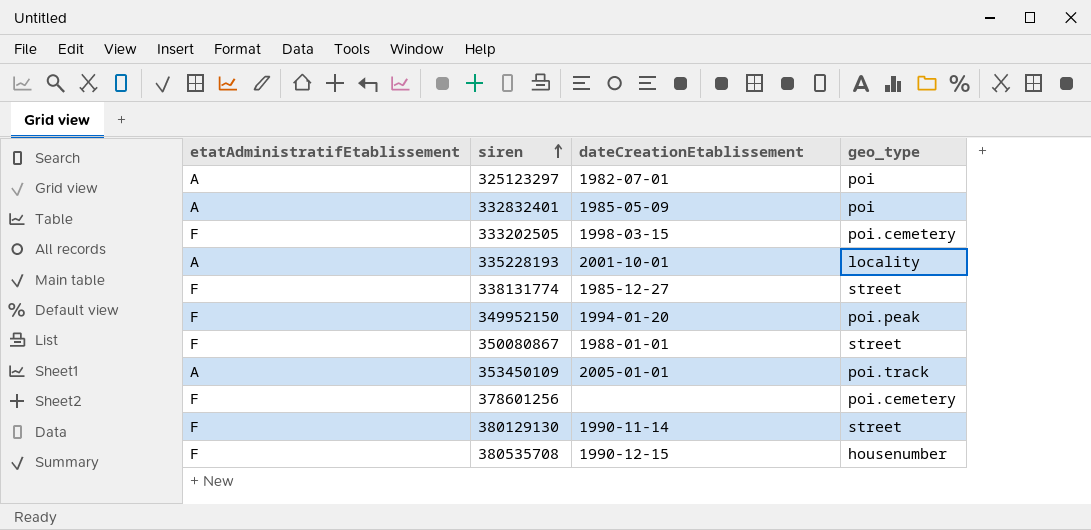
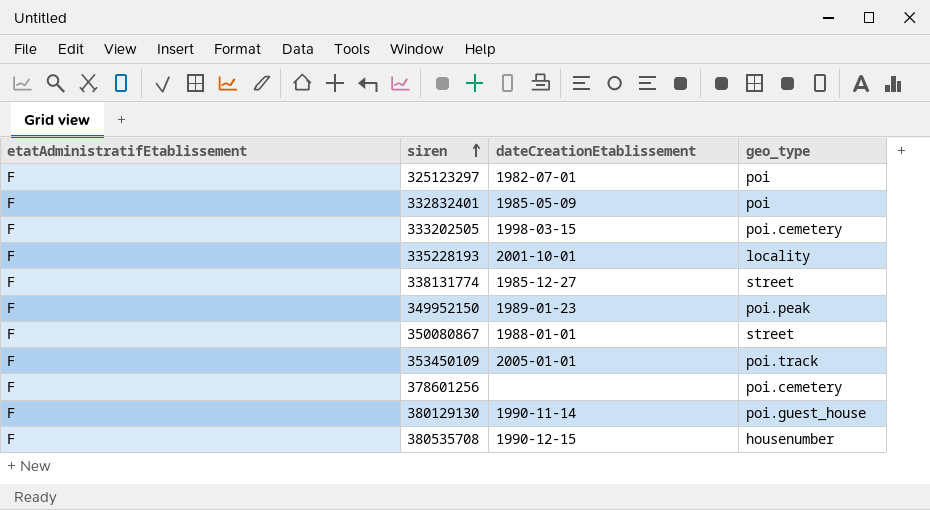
325123297 | etatAdministratifEtablissement: A -> F
332832401 | etatAdministratifEtablissement: A -> F
335228193 | etatAdministratifEtablissement: A -> F
349952150 | dateCreationEtablissement: 1994-01-20 -> 1989-01-23
353450109 | etatAdministratifEtablissement: A -> F
380129130 | geo_type: street -> poi.guest_house

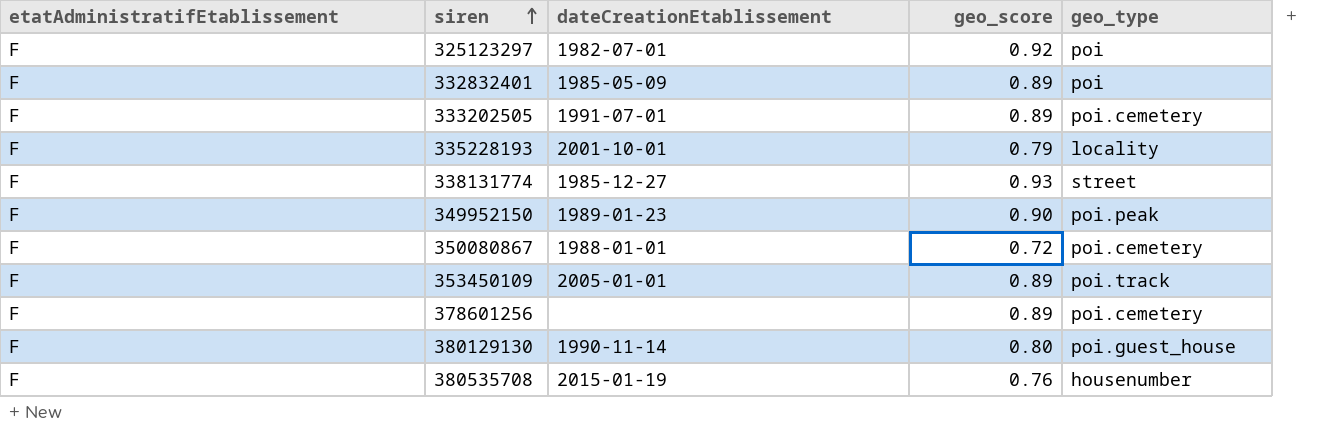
column geo_score | position: none -> 4
333202505 | dateCreationEtablissement: 1998-03-15 -> 1991-07-01
350080867 | geo_type: street -> poi.cemetery
380535708 | dateCreationEtablissement: 1990-12-15 -> 2015-01-19

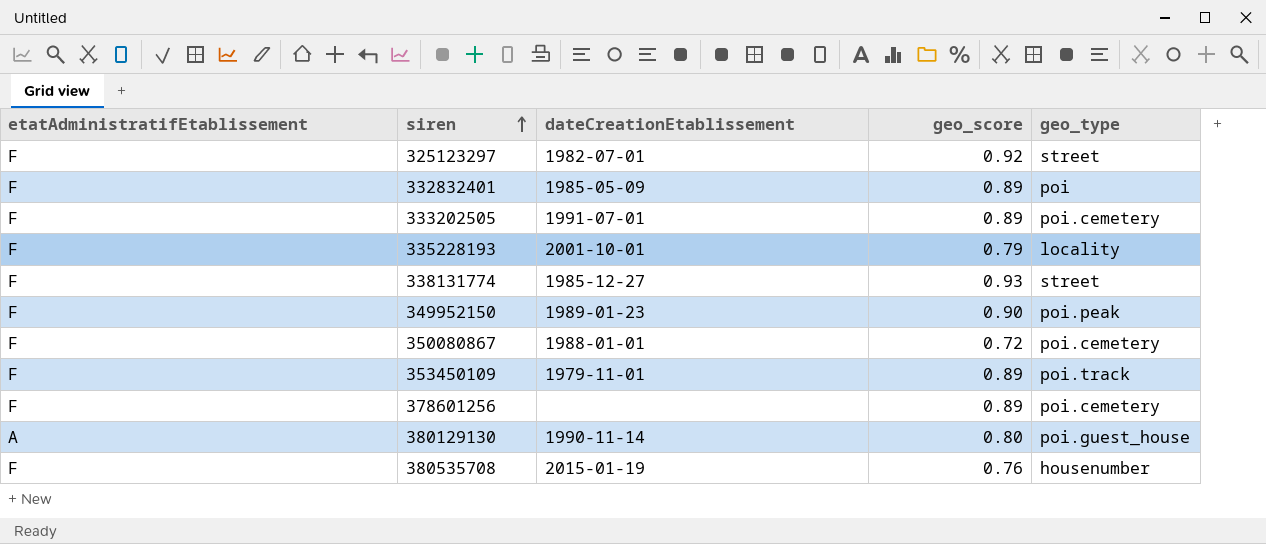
325123297 | geo_type: poi -> street
353450109 | dateCreationEtablissement: 2005-01-01 -> 1979-11-01
380129130 | etatAdministratifEtablissement: F -> A

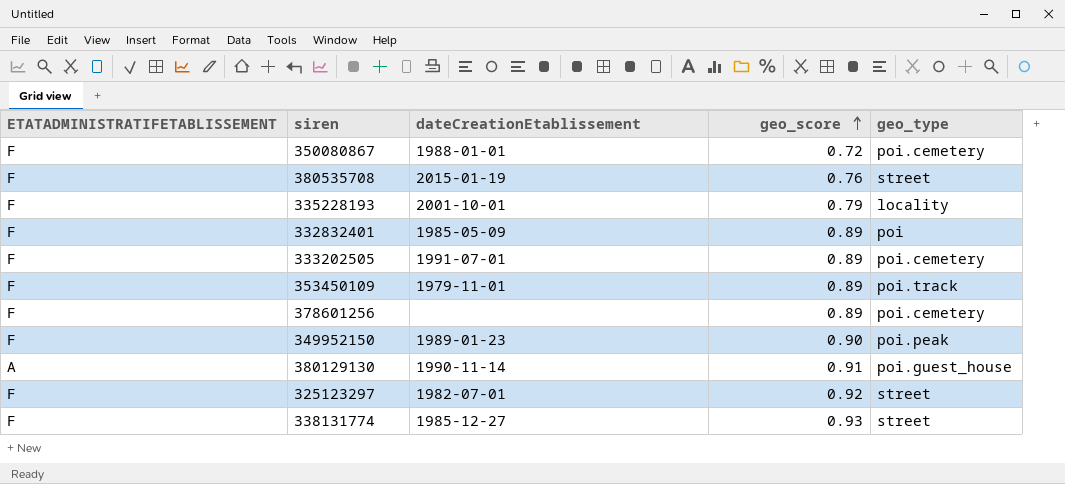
row order: siren ascending -> geo_score ascending
column name: etatAdministratifEtablissement -> ETATADMINISTRATIFETABLISSEMENT
380535708 | geo_type: housenumber -> street
380129130 | geo_score: 0.80 -> 0.91

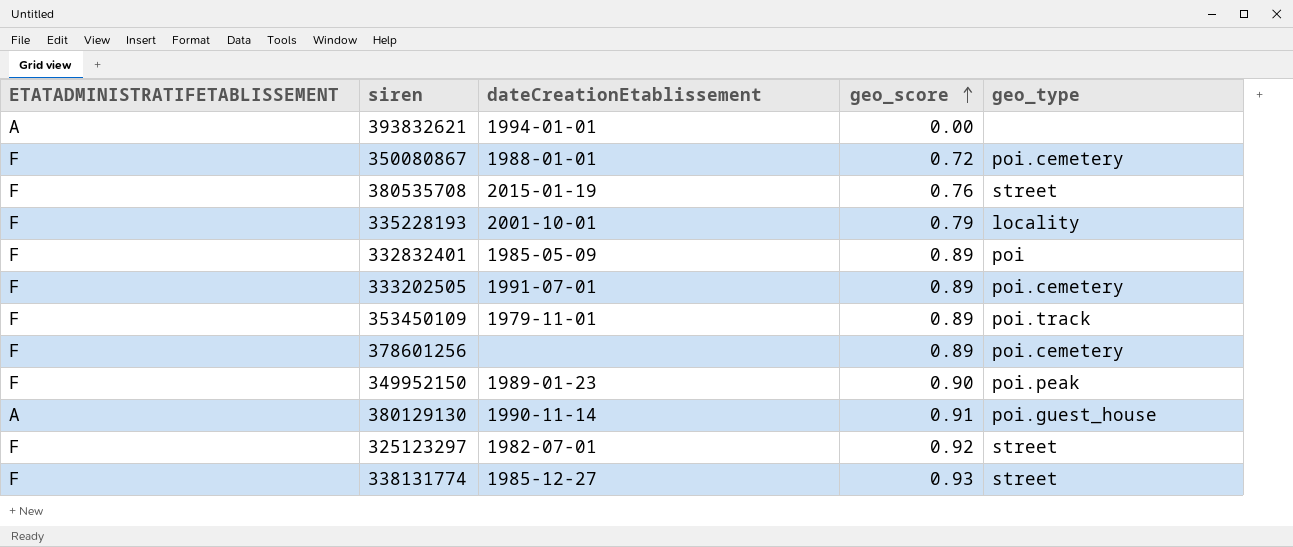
row 393832621: none -> A | 1994-01-01 | 0.00 | none

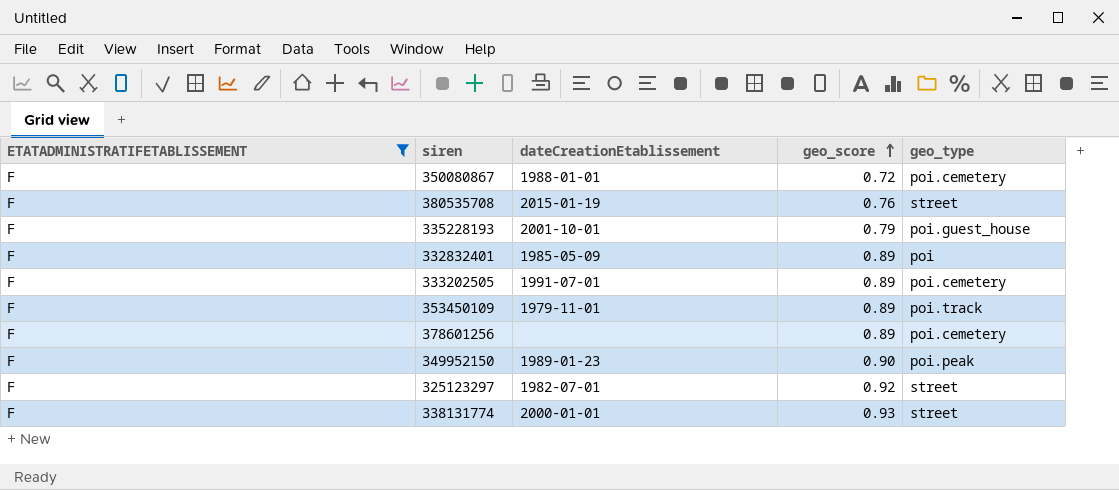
filter: none -> ETATADMINISTRATIFETABLISSEMENT = F
335228193 | geo_type: locality -> poi.guest_house
338131774 | dateCreationEtablissement: 1985-12-27 -> 2000-01-01

